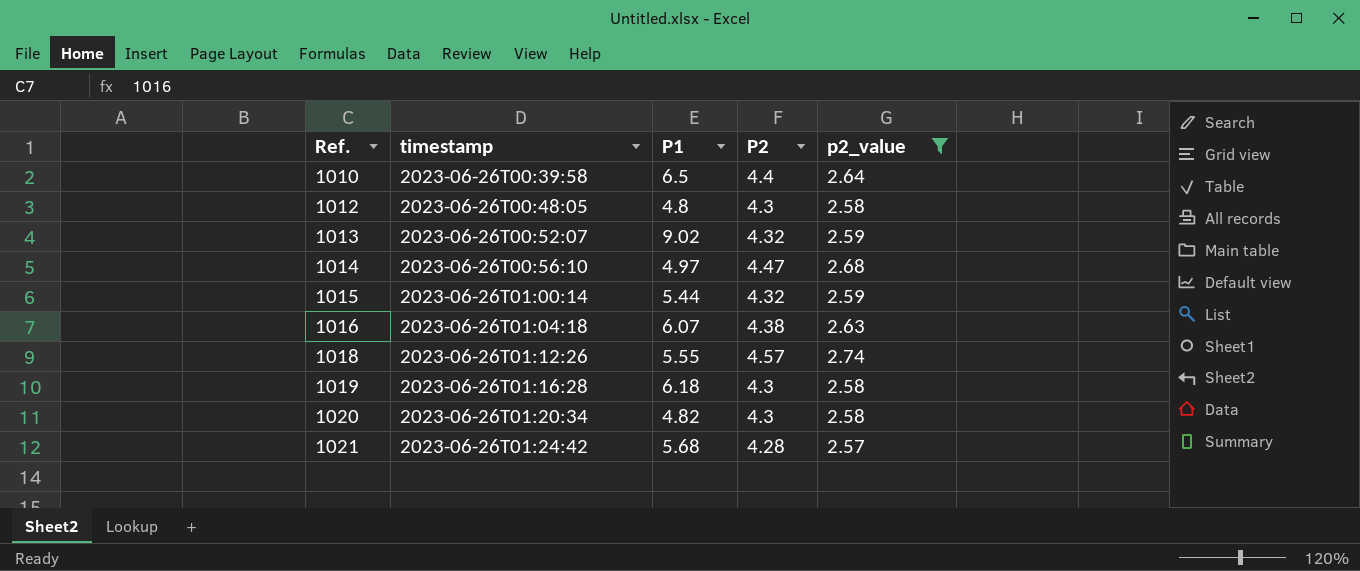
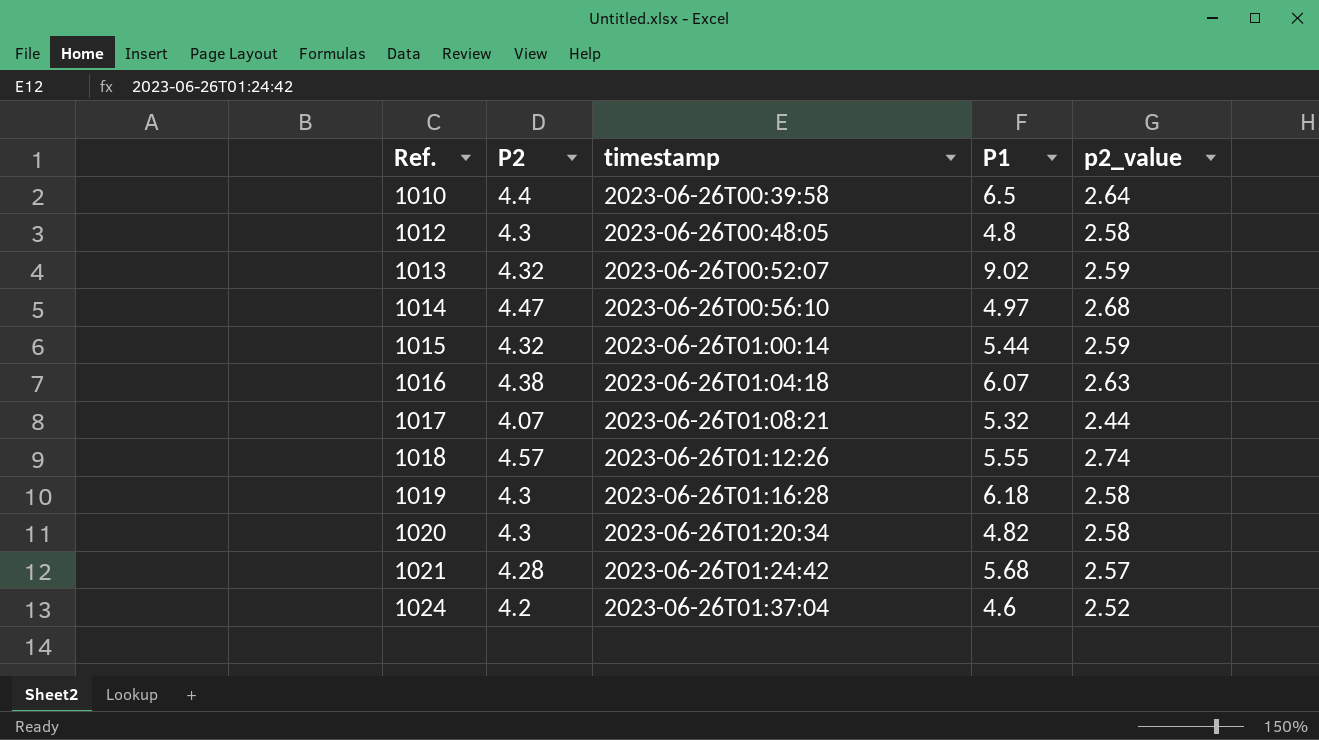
filter: p2_value >= 2.57 -> none
column P2 | position: 4 -> 2

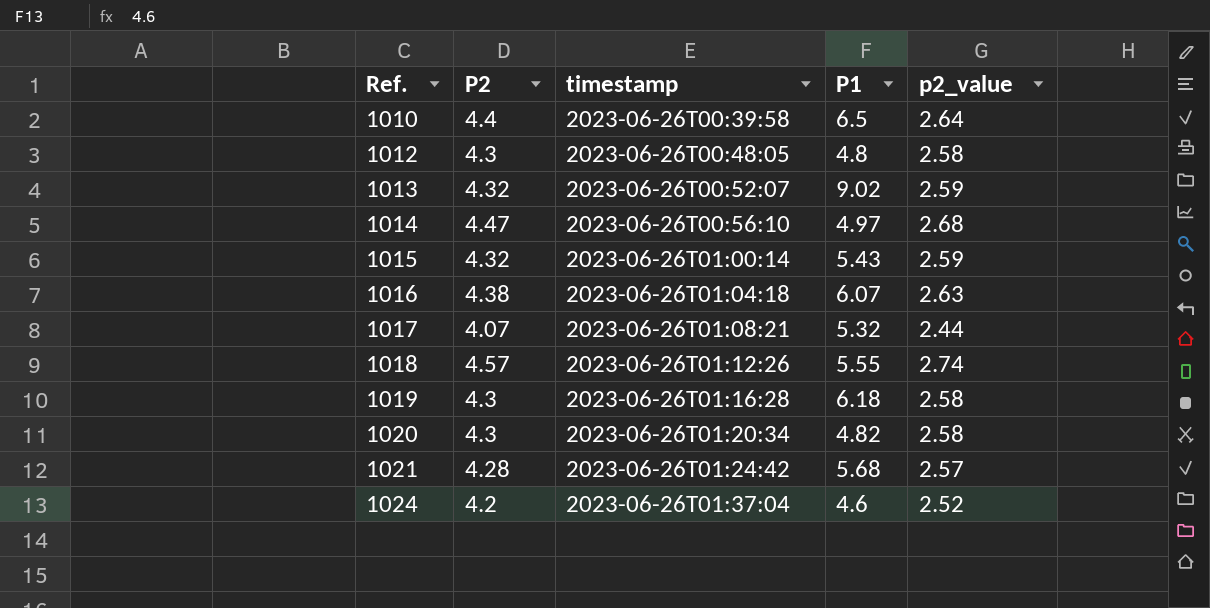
1015 | P1: 5.44 -> 5.43

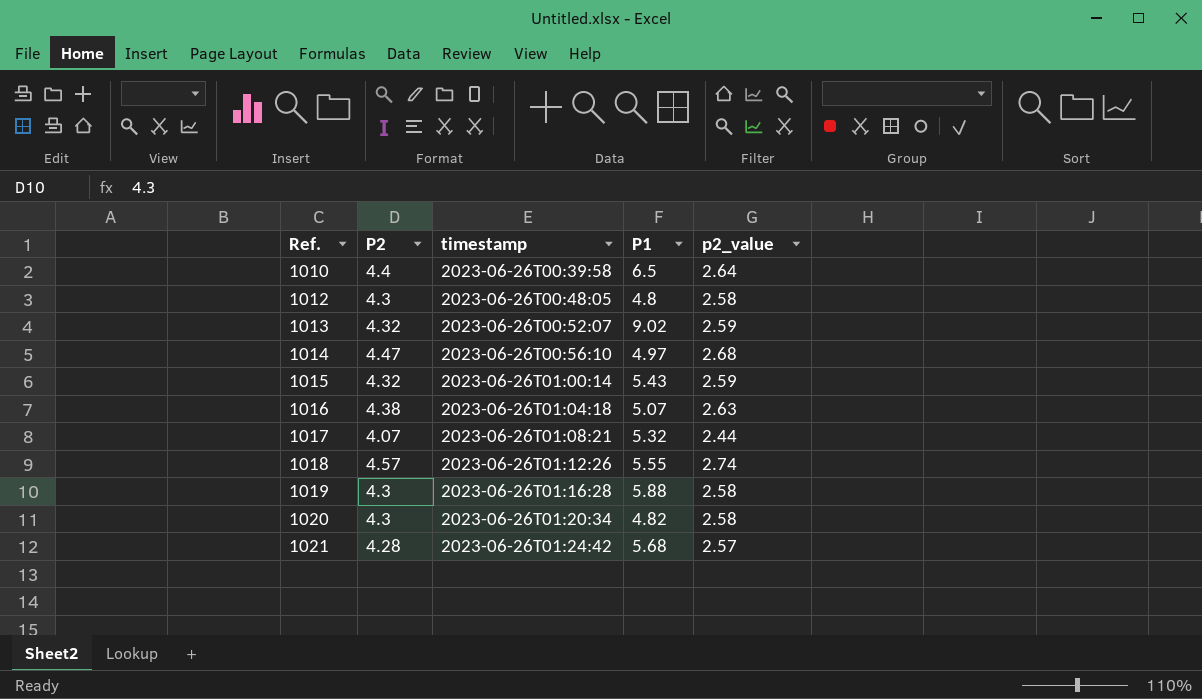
row 1024: 4.2 | 2023-06-26T01:37:04 | 4.6 | 2.52 -> none
1016 | P1: 6.07 -> 5.07
1019 | P1: 6.18 -> 5.88

